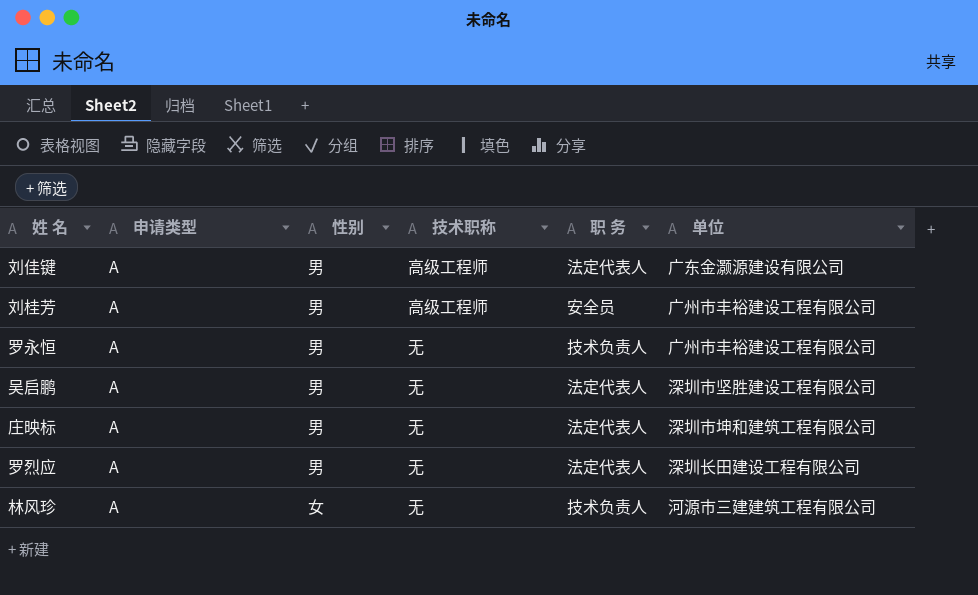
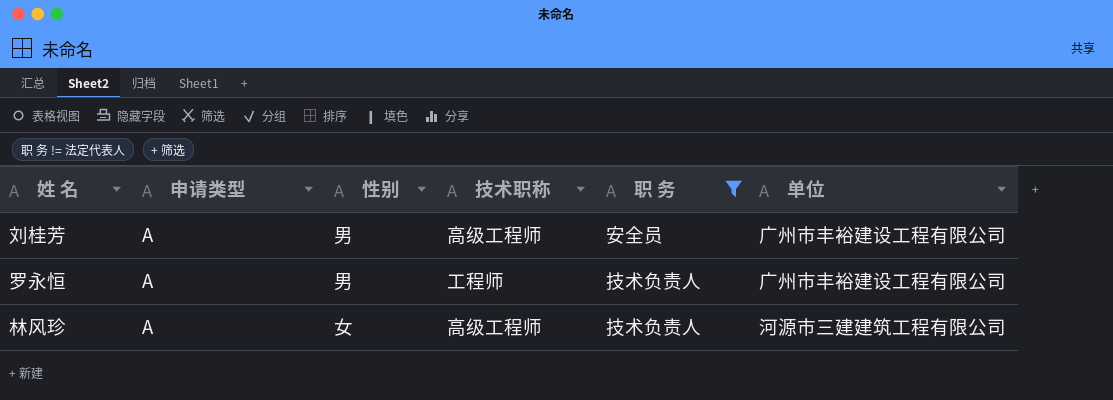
filter: none -> 职 务 != 法定代表人
罗永恒 | 技术职称: 无 -> 工程师
林风珍 | 技术职称: 无 -> 高级工程师

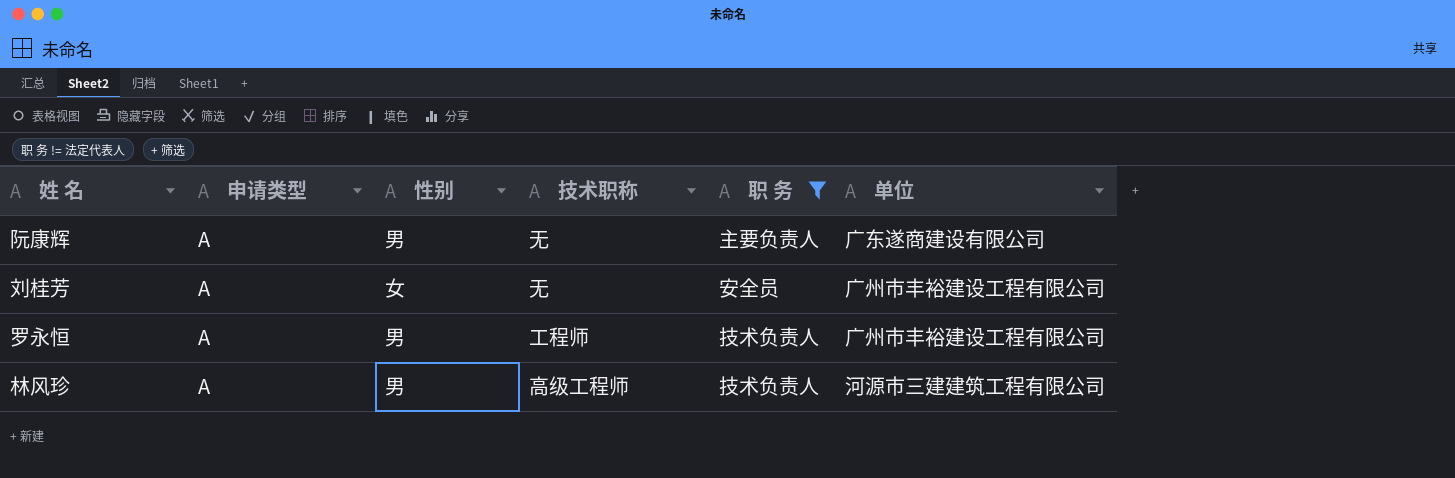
row 阮康辉: none -> A | 男 | 无 | 主要负责人 | 广东遂商建设有限公司
刘桂芳 | 性别: 男 -> 女
刘桂芳 | 技术职称: 高级工程师 -> 无
林风珍 | 性别: 女 -> 男

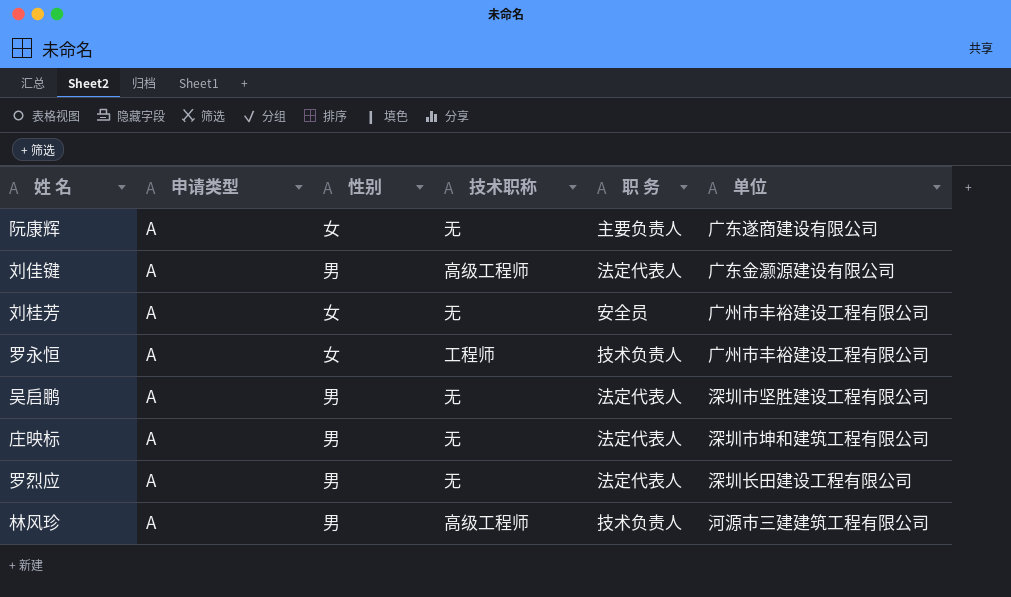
filter: 职 务 != 法定代表人 -> none
阮康辉 | 性别: 男 -> 女
罗永恒 | 性别: 男 -> 女

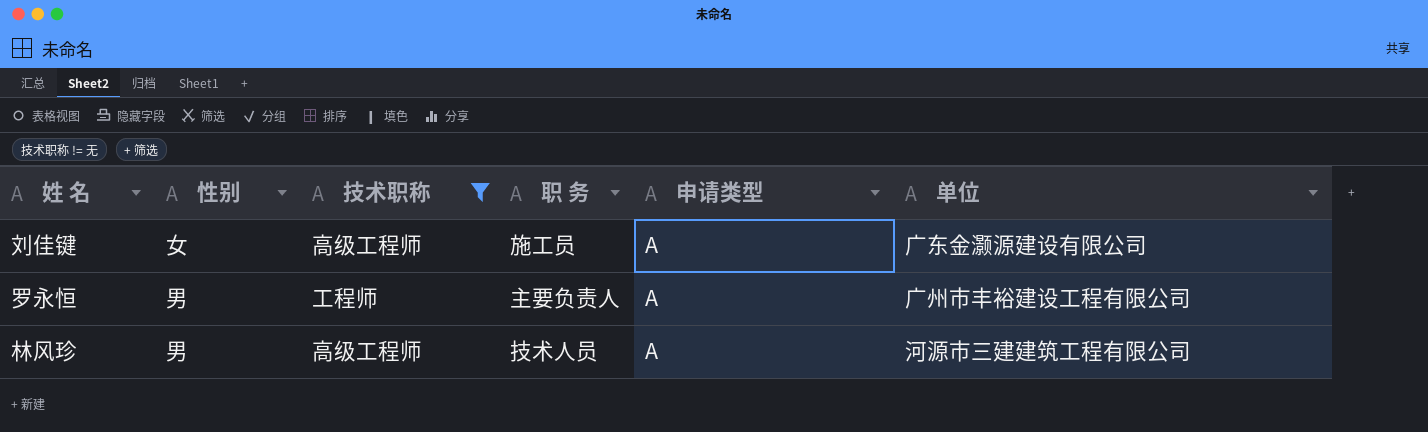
filter: none -> 技术职称 != 无
column 申请类型 | position: 2 -> 5
刘佳键 | 性别: 男 -> 女
刘佳键 | 职 务: 法定代表人 -> 施工员
罗永恒 | 性别: 女 -> 男
罗永恒 | 职 务: 技术负责人 -> 主要负责人
林风珍 | 职 务: 技术负责人 -> 技术人员

